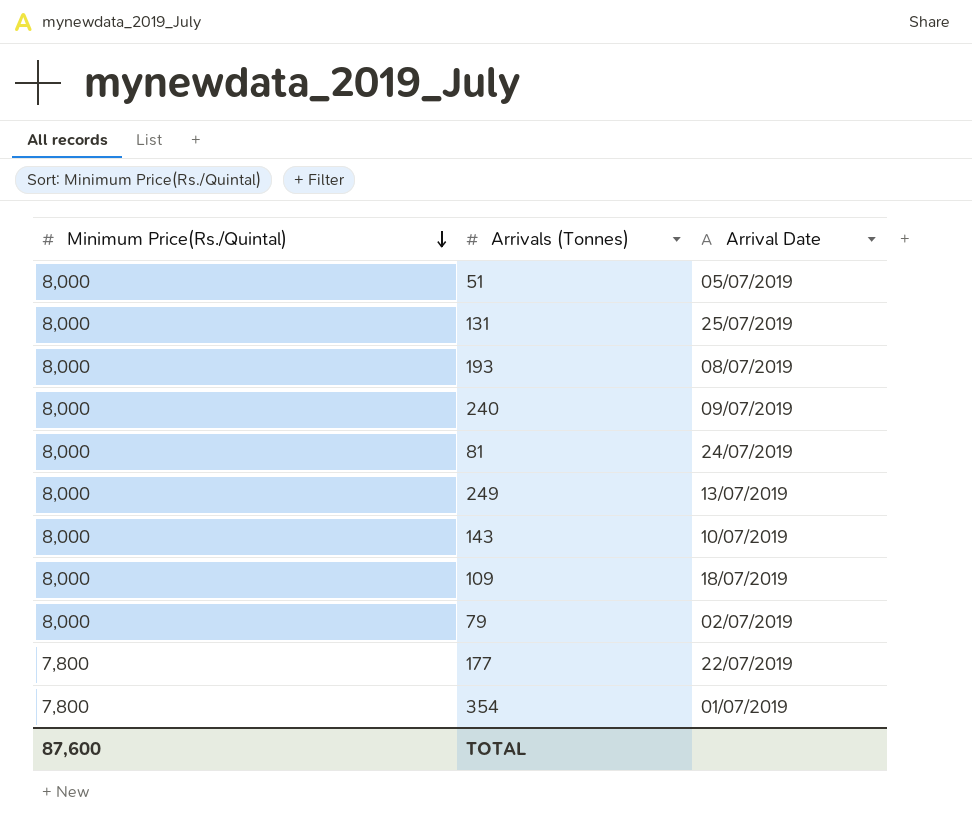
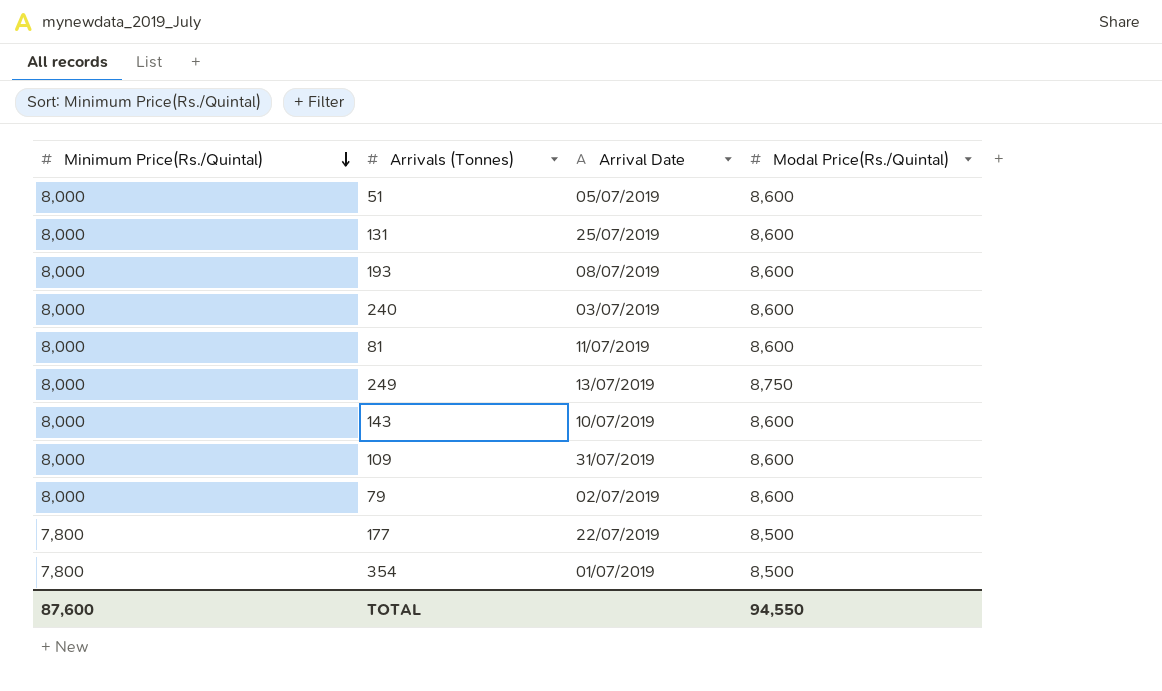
column Modal Price(Rs./Quintal) | position: none -> 4
240 | Arrival Date: 09/07/2019 -> 03/07/2019
81 | Arrival Date: 24/07/2019 -> 11/07/2019
109 | Arrival Date: 18/07/2019 -> 31/07/2019

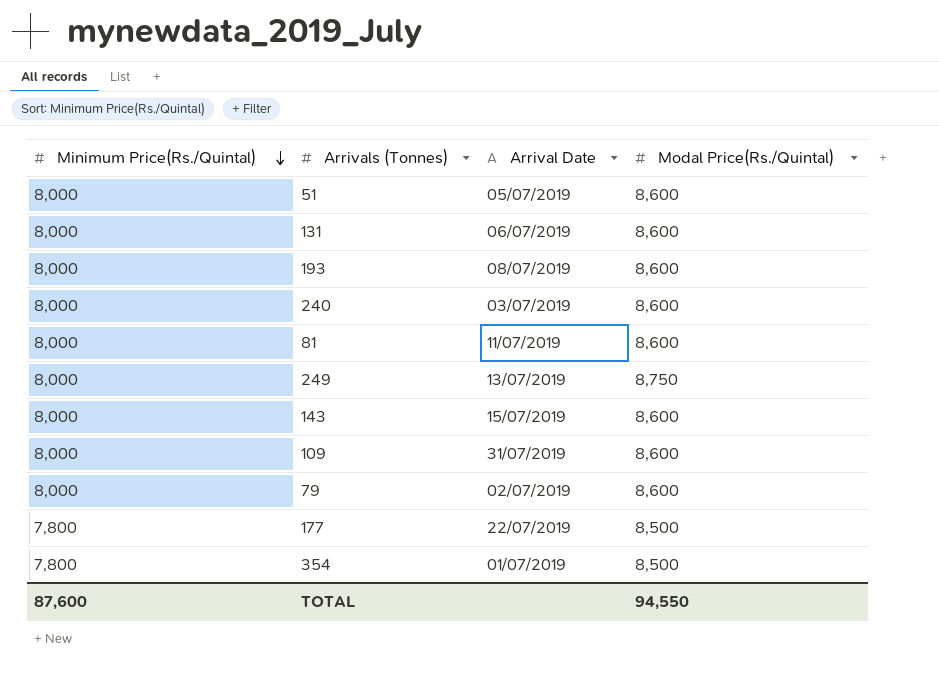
131 | Arrival Date: 25/07/2019 -> 06/07/2019
143 | Arrival Date: 10/07/2019 -> 15/07/2019

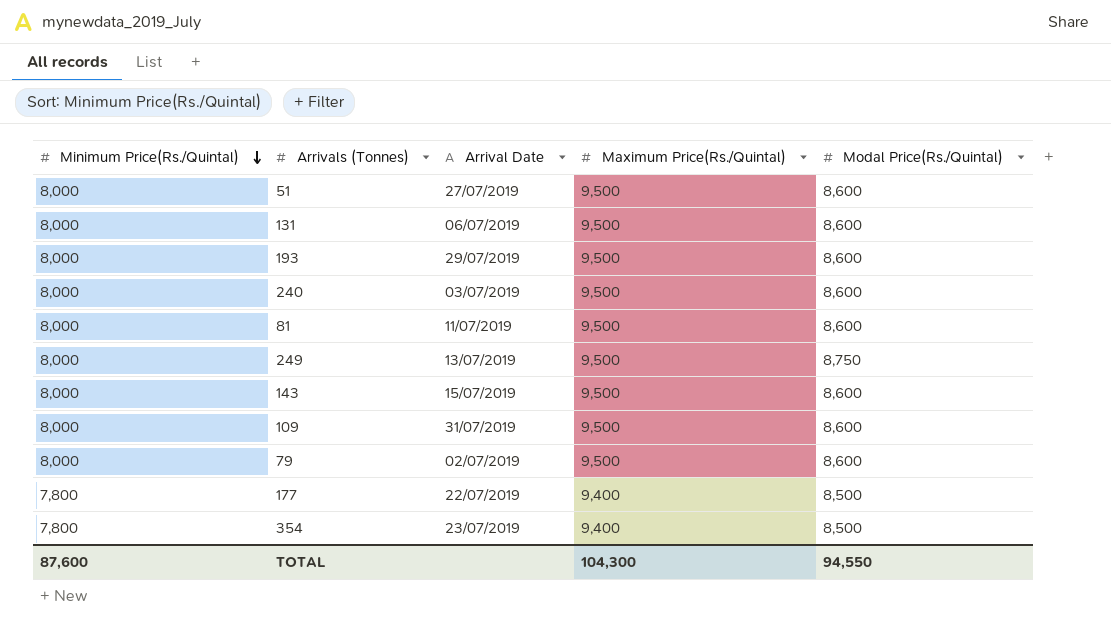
column Maximum Price(Rs./Quintal) | position: none -> 4
51 | Arrival Date: 05/07/2019 -> 27/07/2019
193 | Arrival Date: 08/07/2019 -> 29/07/2019
354 | Arrival Date: 01/07/2019 -> 23/07/2019

